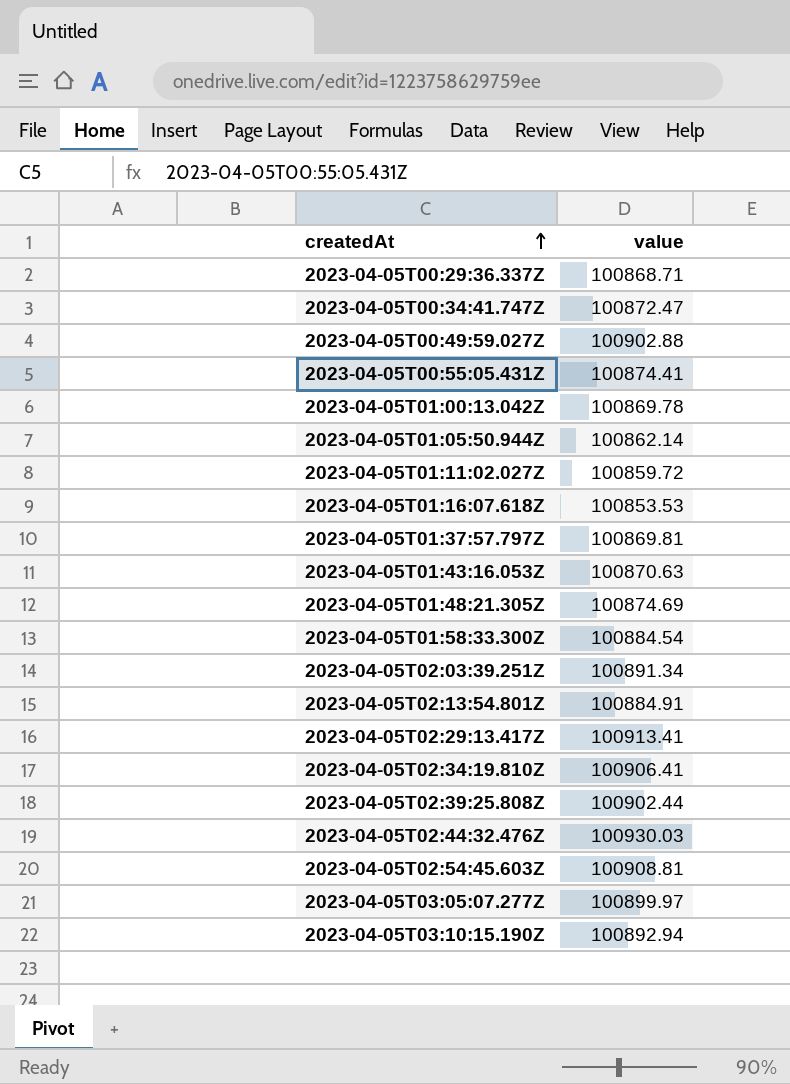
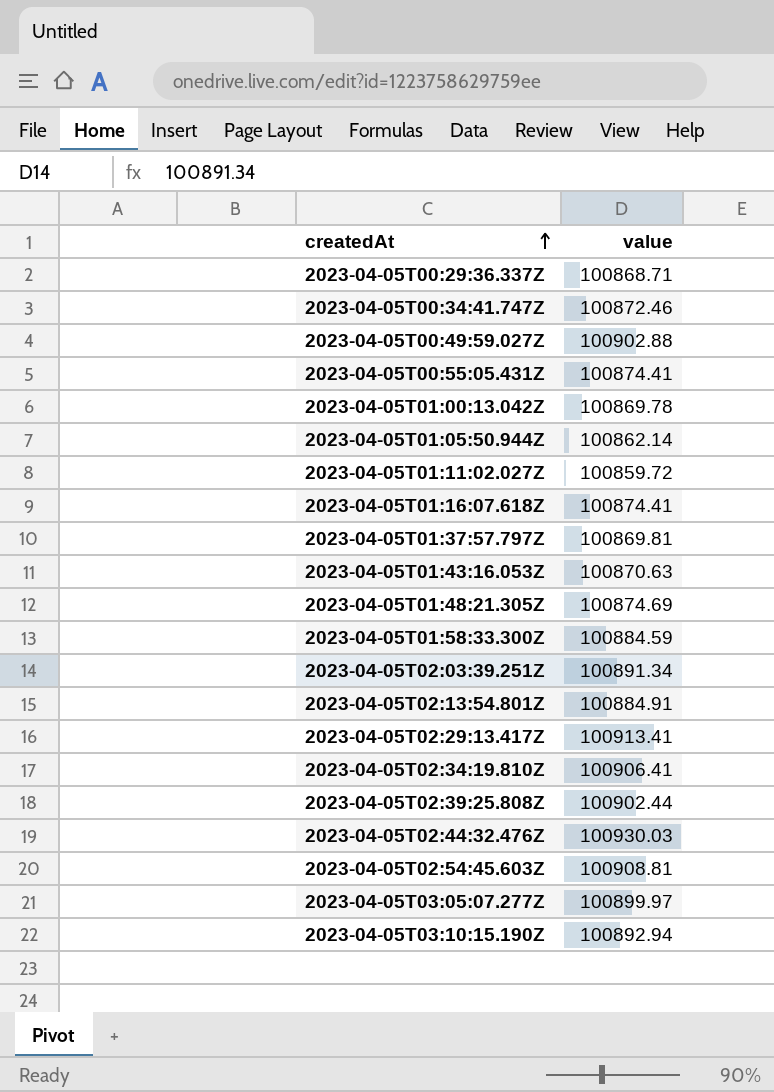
2023-04-05T00:34:41.747Z | value: 100872.47 -> 100872.46
2023-04-05T01:16:07.618Z | value: 100853.53 -> 100874.41
2023-04-05T01:58:33.300Z | value: 100884.54 -> 100884.59

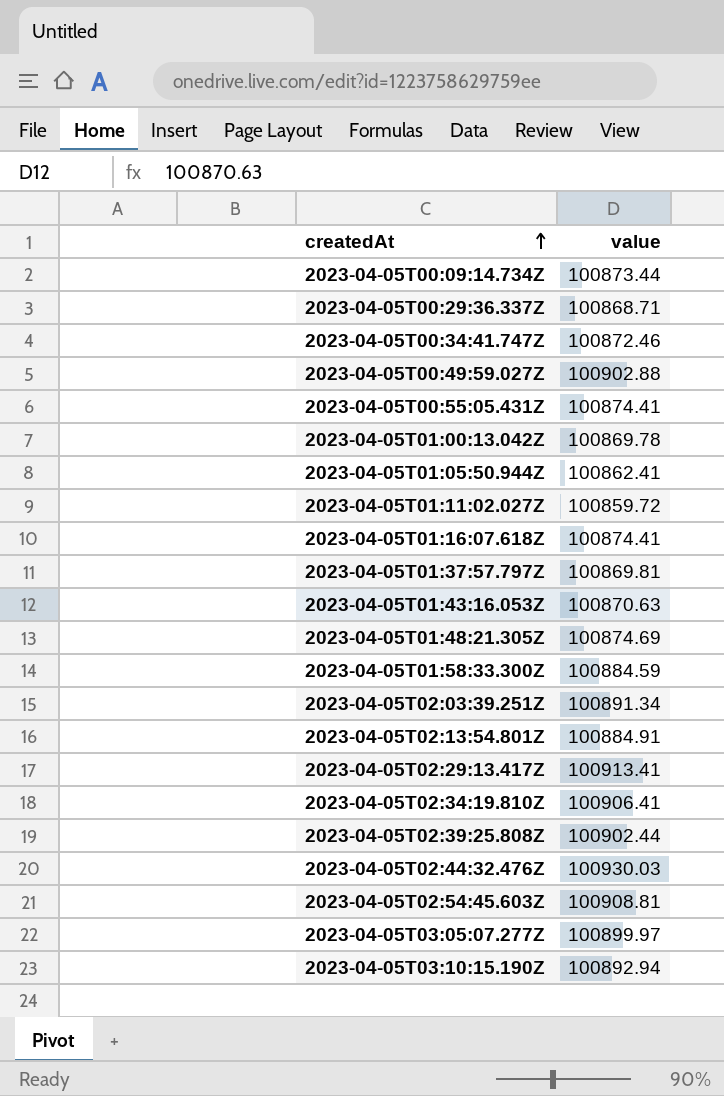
row 2023-04-05T00:09:14.734Z: none -> 100873.44
2023-04-05T01:05:50.944Z | value: 100862.14 -> 100862.41

